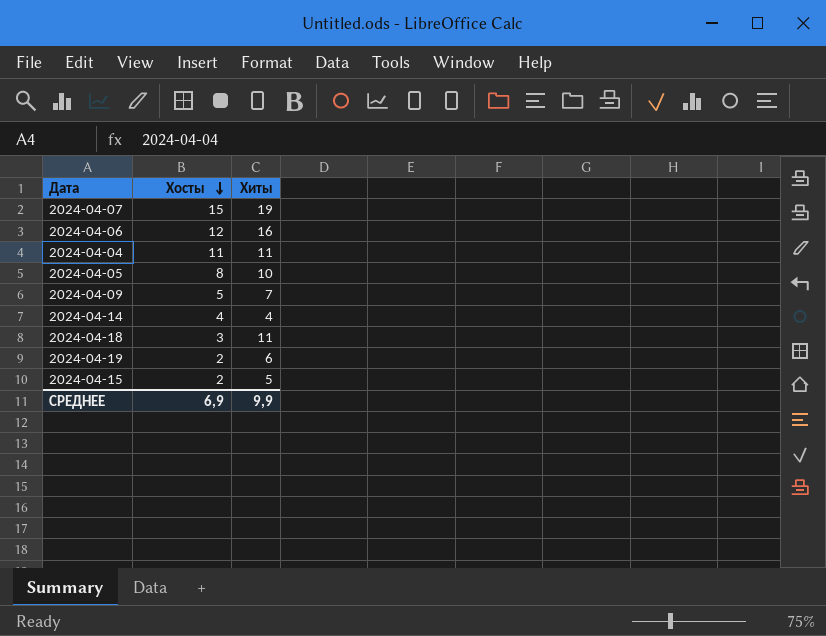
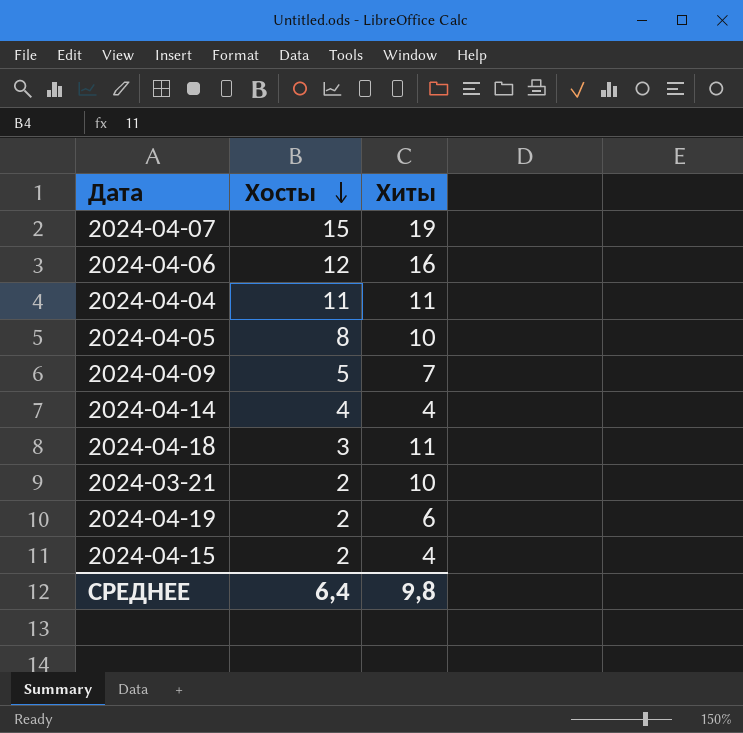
row 2024-03-21: none -> 2 | 10
2024-04-15 | Хиты: 5 -> 4
СРЕДНЕЕ | Хосты: 6,9 -> 6,4
СРЕДНЕЕ | Хиты: 9,9 -> 9,8

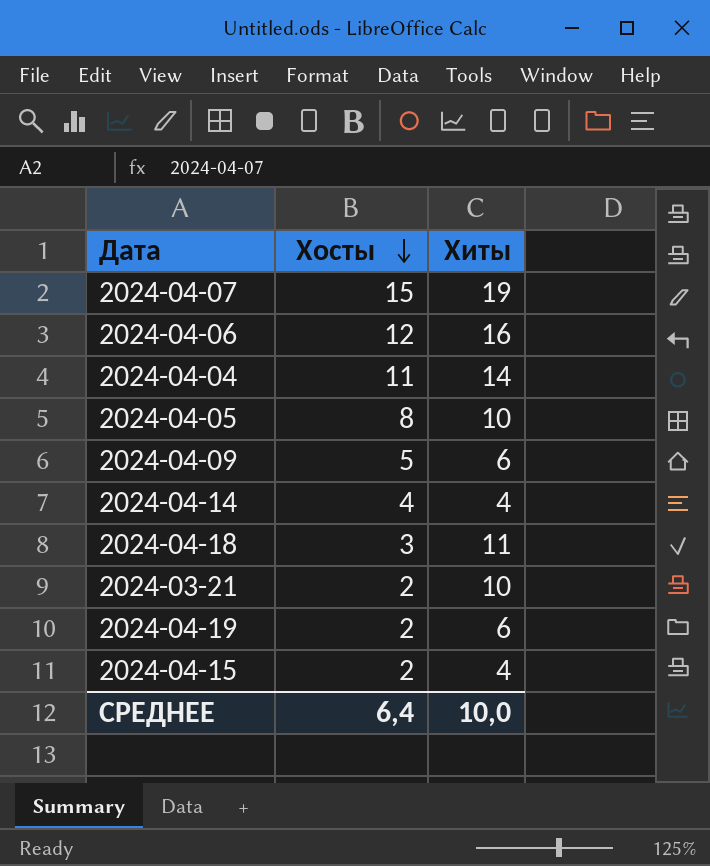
2024-04-04 | Хиты: 11 -> 14
2024-04-09 | Хиты: 7 -> 6
СРЕДНЕЕ | Хиты: 9,8 -> 10,0

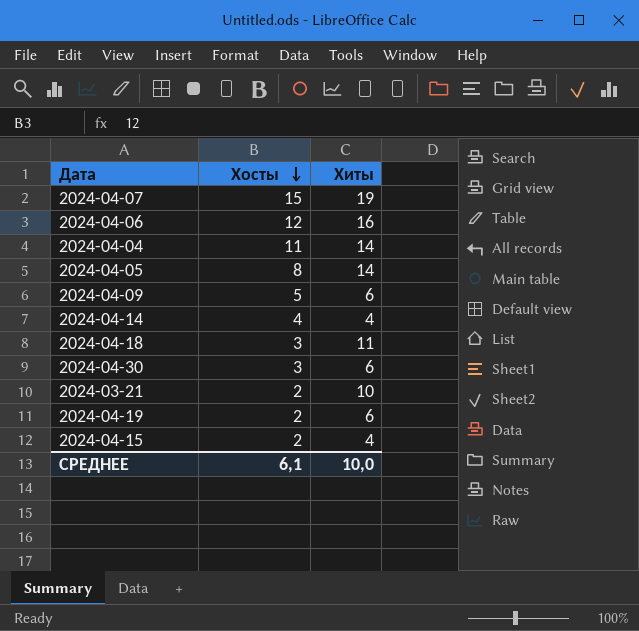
2024-04-05 | Хиты: 10 -> 14
row 2024-04-30: none -> 3 | 6
СРЕДНЕЕ | Хосты: 6,4 -> 6,1

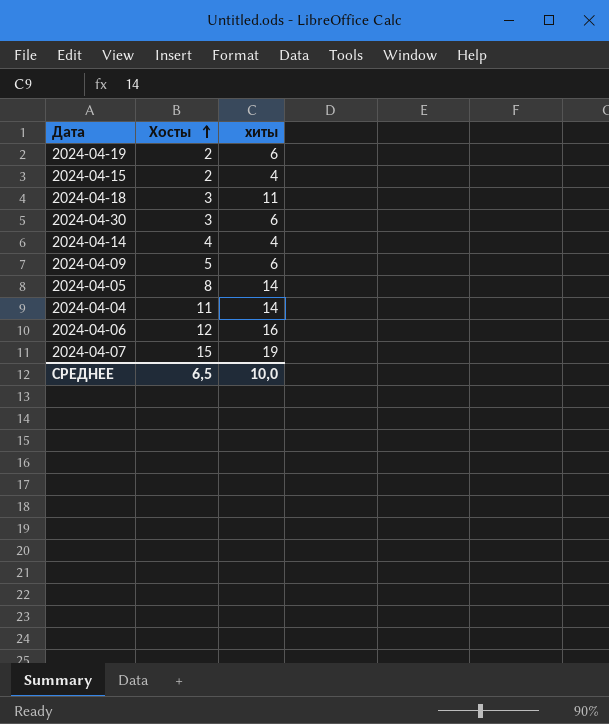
row order: Хосты descending -> Хосты ascending
column name: Хиты -> хиты
row 2024-03-21: 2 | 10 -> none
СРЕДНЕЕ | Хосты: 6,1 -> 6,5

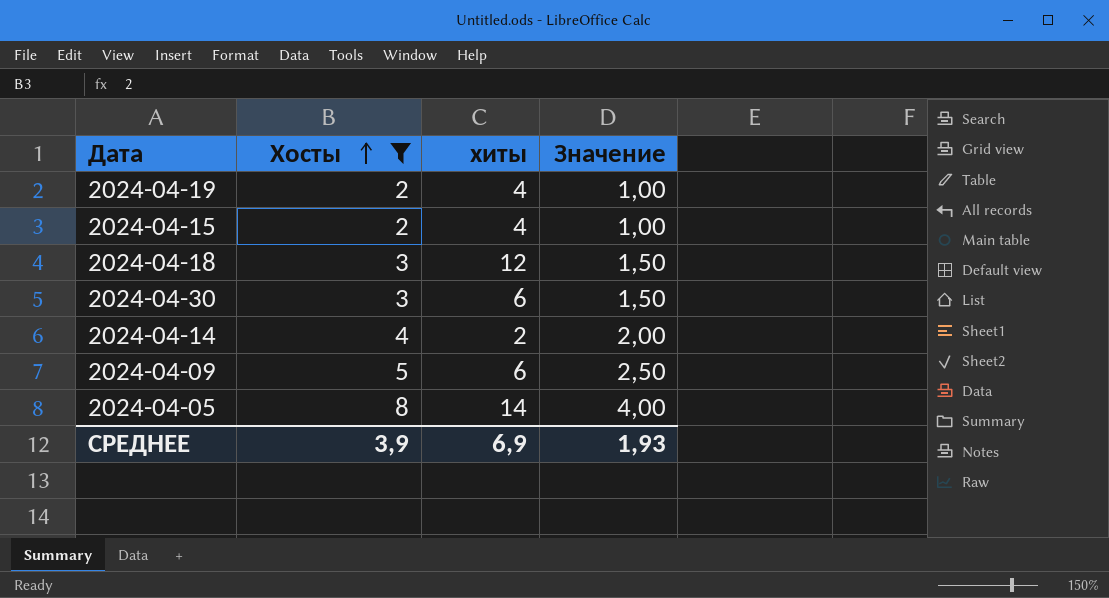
filter: none -> Хосты <= 8
column Значение | formula: none -> [Хосты] * 0,5
2024-04-19 | хиты: 6 -> 4
2024-04-18 | хиты: 11 -> 12
2024-04-14 | хиты: 4 -> 2
СРЕДНЕЕ | Хосты: 6,5 -> 3,9
СРЕДНЕЕ | хиты: 10,0 -> 6,9

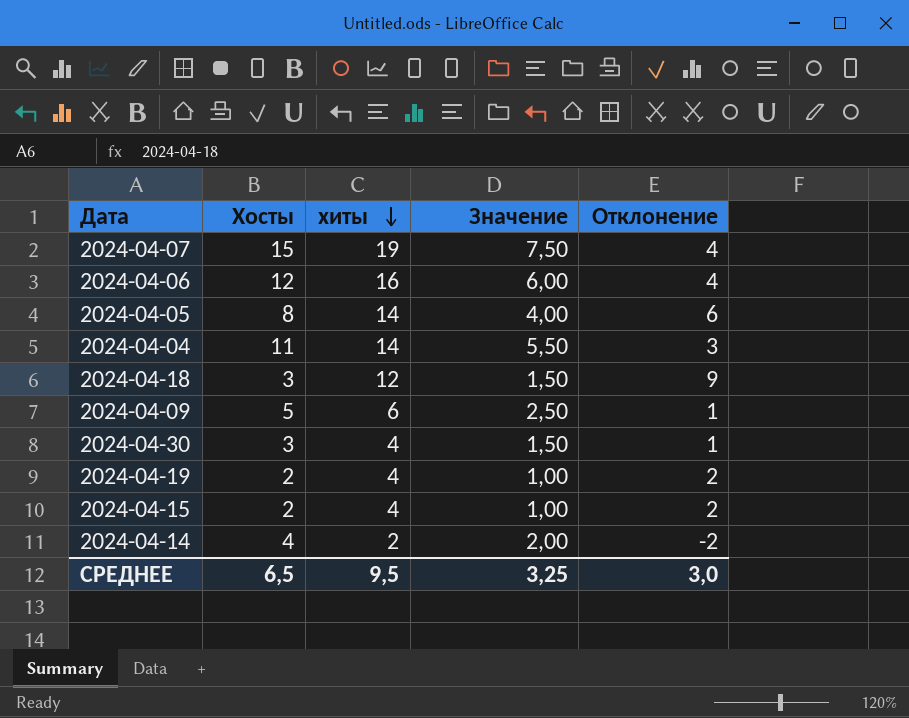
filter: Хосты <= 8 -> none
row order: Хосты ascending -> хиты descending
column Отклонение | formula: none -> [хиты] - [Хосты]
2024-04-30 | хиты: 6 -> 4
СРЕДНЕЕ | Хосты: 3,9 -> 6,5
СРЕДНЕЕ | хиты: 6,9 -> 9,5
СРЕДНЕЕ | Значение: 1,93 -> 3,25

